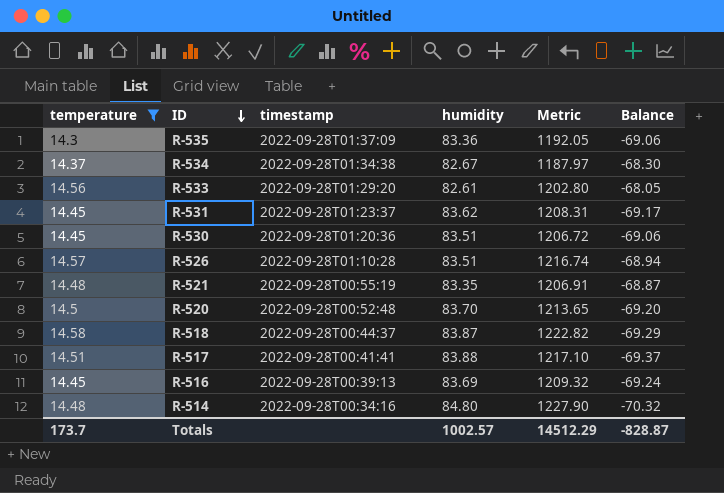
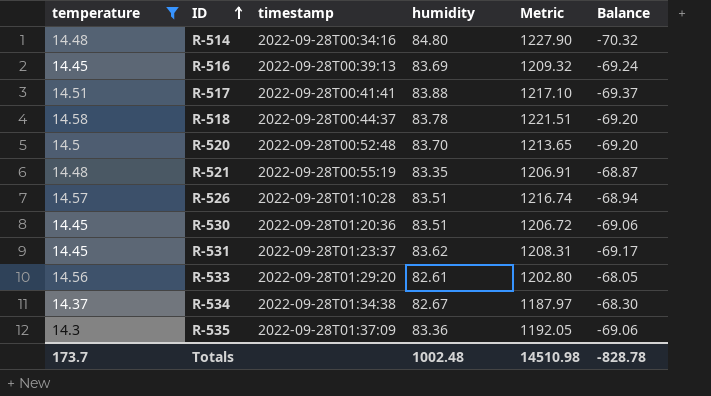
row order: ID descending -> ID ascending
R-518 | humidity: 83.87 -> 83.78
R-518 | Metric: 1222.82 -> 1221.51
R-518 | Balance: -69.29 -> -69.20
Totals | humidity: 1002.57 -> 1002.48
Totals | Metric: 14512.29 -> 14510.98
Totals | Balance: -828.87 -> -828.78

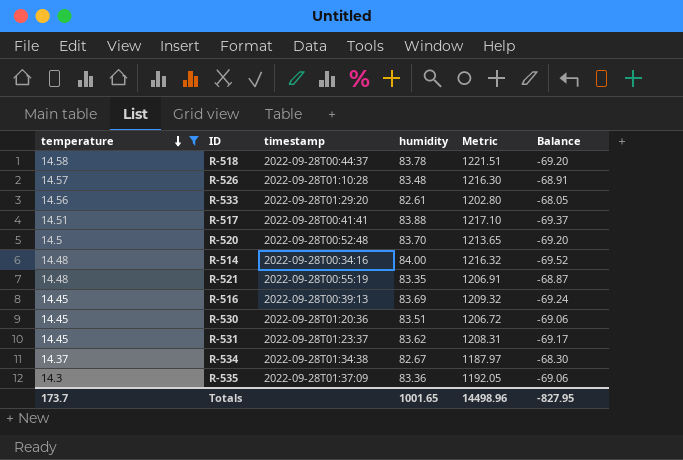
row order: ID ascending -> temperature descending
R-526 | humidity: 83.51 -> 83.48
R-526 | Metric: 1216.74 -> 1216.30
R-526 | Balance: -68.94 -> -68.91
R-514 | humidity: 84.80 -> 84.00
R-514 | Metric: 1227.90 -> 1216.32
R-514 | Balance: -70.32 -> -69.52
Totals | humidity: 1002.48 -> 1001.65
Totals | Metric: 14510.98 -> 14498.96
Totals | Balance: -828.78 -> -827.95

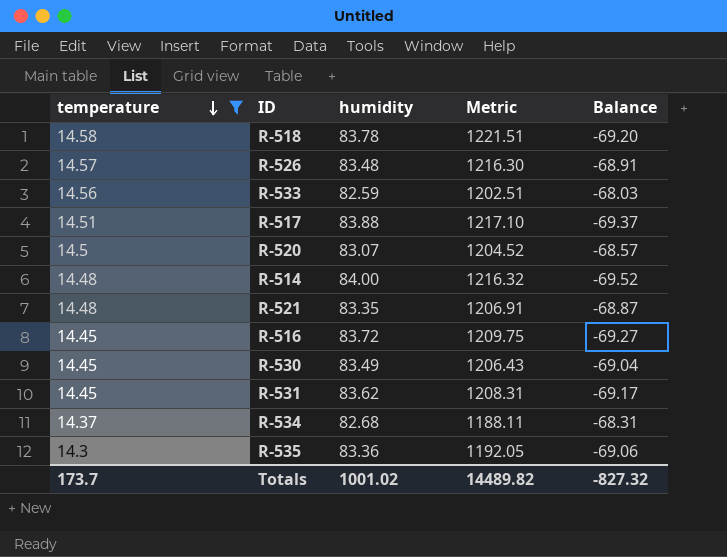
column timestamp | position: 3 -> none
R-533 | humidity: 82.61 -> 82.59
R-533 | Metric: 1202.80 -> 1202.51
R-533 | Balance: -68.05 -> -68.03
R-520 | humidity: 83.70 -> 83.07
R-520 | Metric: 1213.65 -> 1204.52
R-520 | Balance: -69.20 -> -68.57
R-516 | humidity: 83.69 -> 83.72
R-516 | Metric: 1209.32 -> 1209.75
R-516 | Balance: -69.24 -> -69.27
R-530 | humidity: 83.51 -> 83.49
R-530 | Metric: 1206.72 -> 1206.43
R-530 | Balance: -69.06 -> -69.04
R-534 | humidity: 82.67 -> 82.68
R-534 | Metric: 1187.97 -> 1188.11
R-534 | Balance: -68.30 -> -68.31
Totals | humidity: 1001.65 -> 1001.02
Totals | Metric: 14498.96 -> 14489.82
Totals | Balance: -827.95 -> -827.32

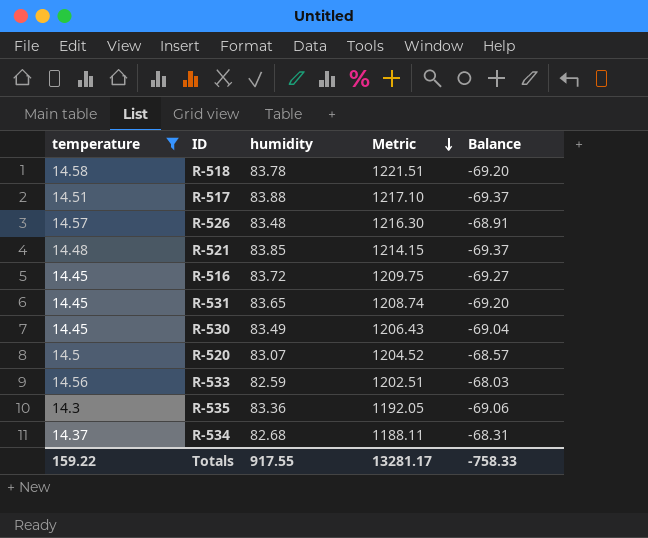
row order: temperature descending -> Metric descending
row R-514: 14.48 | 84.00 | 1216.32 | -69.52 -> none
R-521 | humidity: 83.35 -> 83.85
R-521 | Metric: 1206.91 -> 1214.15
R-521 | Balance: -68.87 -> -69.37
R-531 | humidity: 83.62 -> 83.65
R-531 | Metric: 1208.31 -> 1208.74
R-531 | Balance: -69.17 -> -69.20
Totals | temperature: 173.7 -> 159.22
Totals | humidity: 1001.02 -> 917.55
Totals | Metric: 14489.82 -> 13281.17
Totals | Balance: -827.32 -> -758.33

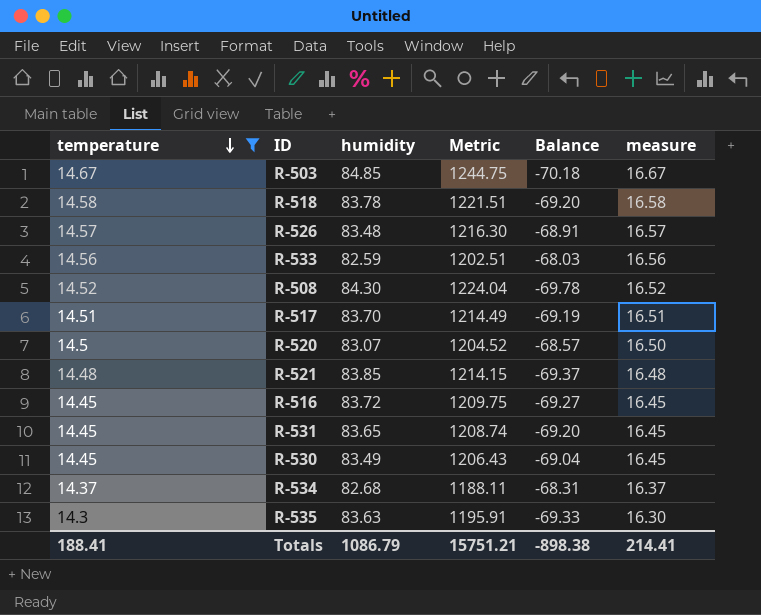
row order: Metric descending -> temperature descending
column measure | formula: none -> [temperature] + 2
row R-503: none -> 14.67 | 84.85 | 1244.75 | -70.18 | 16.67
row R-508: none -> 14.52 | 84.30 | 1224.04 | -69.78 | 16.52
R-517 | humidity: 83.88 -> 83.70
R-517 | Metric: 1217.10 -> 1214.49
R-517 | Balance: -69.37 -> -69.19
R-535 | humidity: 83.36 -> 83.63
R-535 | Metric: 1192.05 -> 1195.91
R-535 | Balance: -69.06 -> -69.33
Totals | temperature: 159.22 -> 188.41
Totals | humidity: 917.55 -> 1086.79
Totals | Metric: 13281.17 -> 15751.21
Totals | Balance: -758.33 -> -898.38

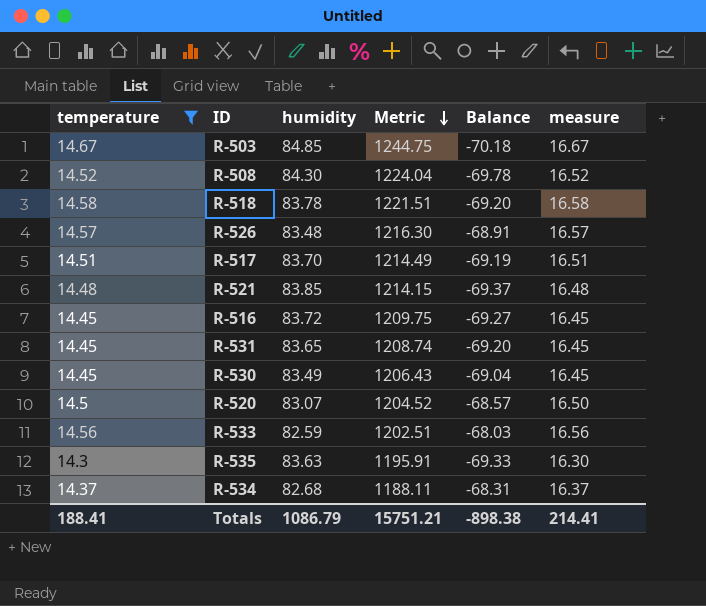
row order: temperature descending -> Metric descending

